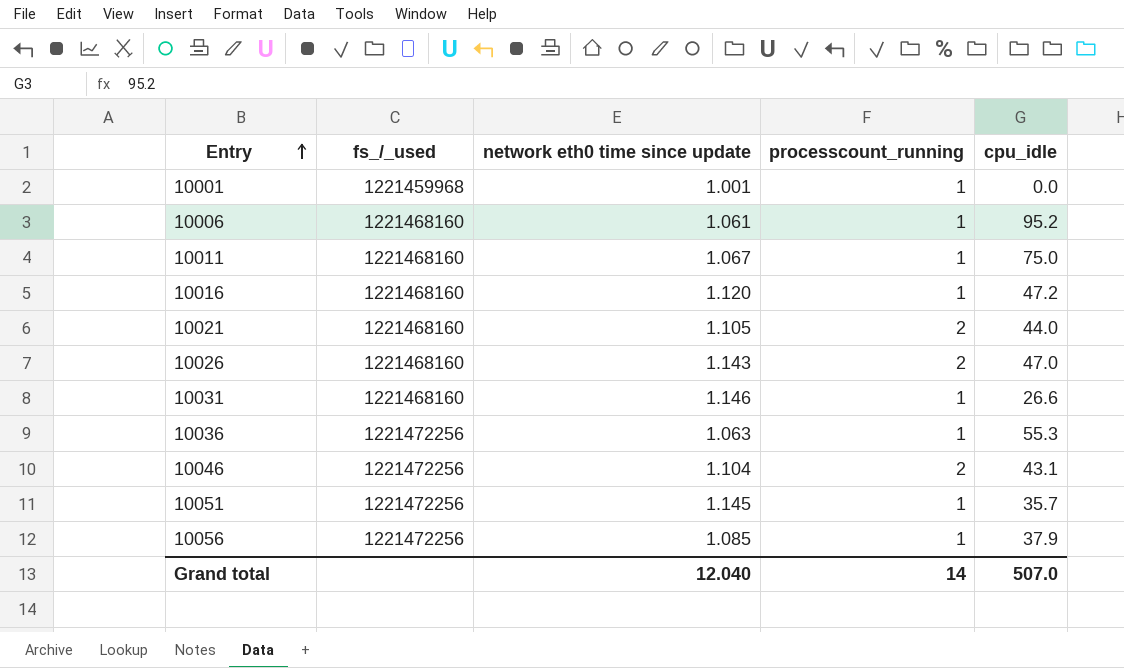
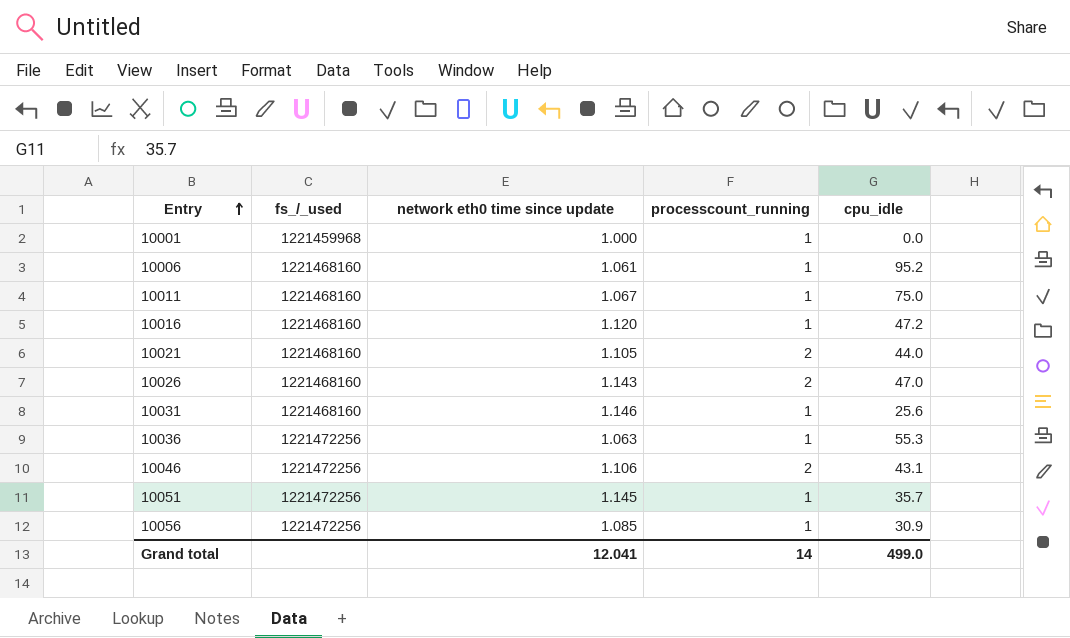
10001 | network eth0 time since update: 1.001 -> 1.000
10031 | cpu_idle: 26.6 -> 25.6
10046 | network eth0 time since update: 1.104 -> 1.106
10056 | cpu_idle: 37.9 -> 30.9
Grand total | network eth0 time since update: 12.040 -> 12.041
Grand total | cpu_idle: 507.0 -> 499.0

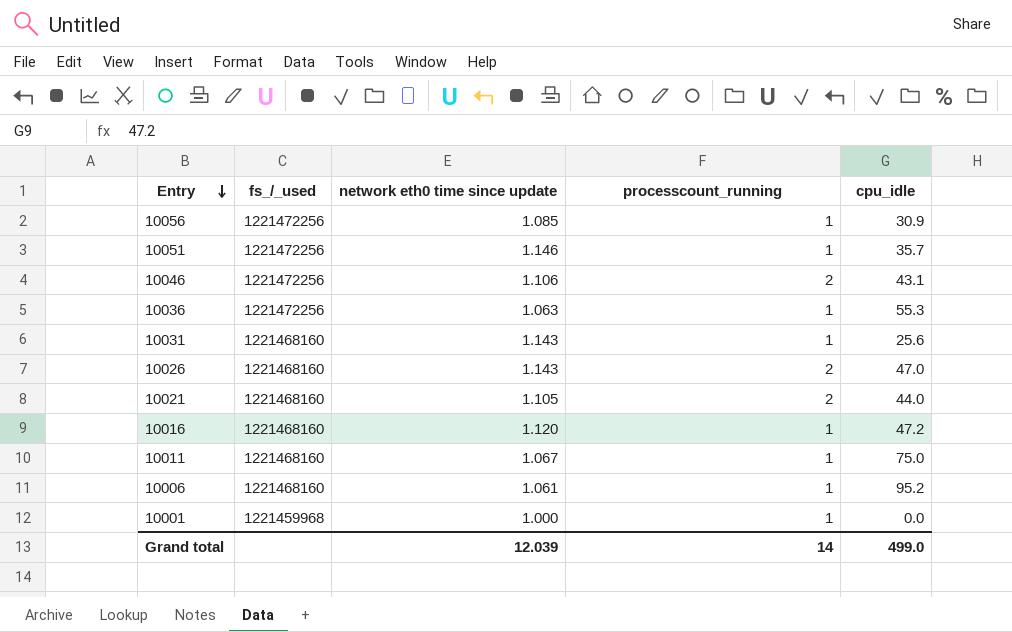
row order: Entry ascending -> Entry descending
10051 | network eth0 time since update: 1.145 -> 1.146
10031 | network eth0 time since update: 1.146 -> 1.143
Grand total | network eth0 time since update: 12.041 -> 12.039

